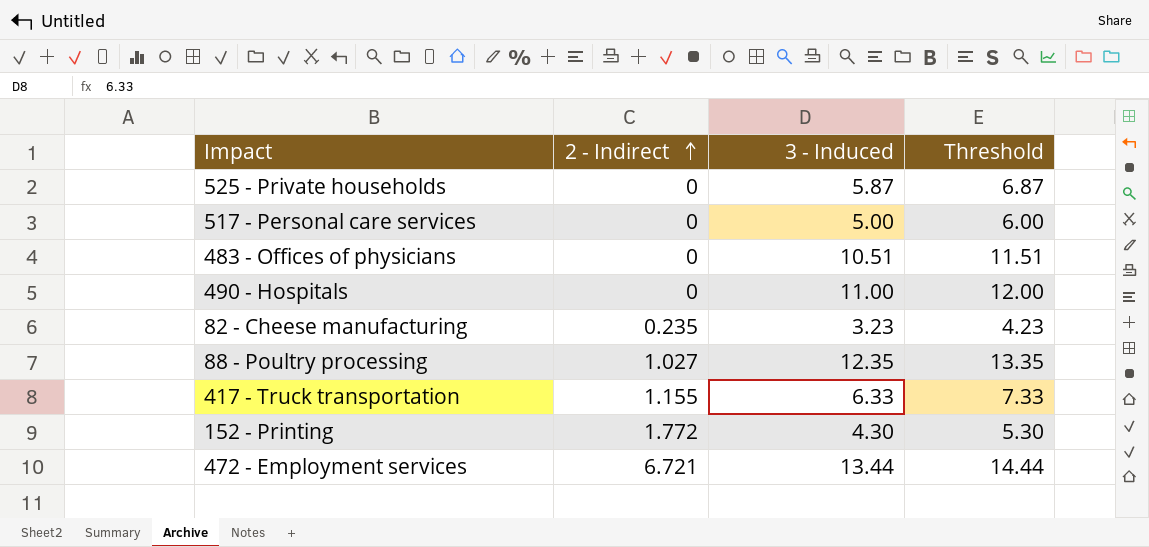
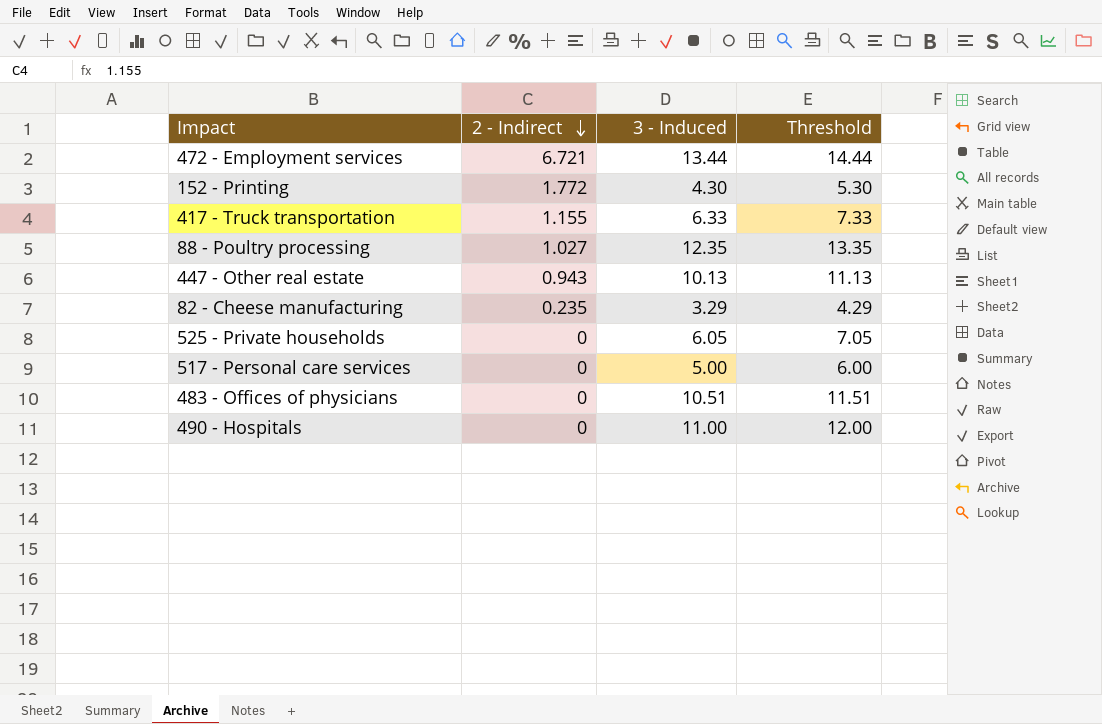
row order: 2 - Indirect ascending -> 2 - Indirect descending
row 447 - Other real estate: none -> 0.943 | 10.13 | 11.13
82 - Cheese manufacturing | 3 - Induced: 3.23 -> 3.29
82 - Cheese manufacturing | Threshold: 4.23 -> 4.29
525 - Private households | 3 - Induced: 5.87 -> 6.05
525 - Private households | Threshold: 6.87 -> 7.05

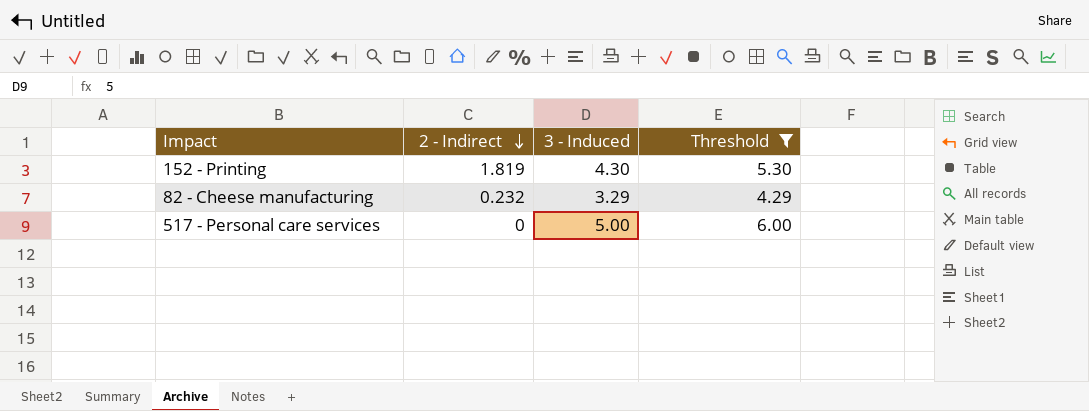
filter: none -> Threshold <= 6.00
152 - Printing | 2 - Indirect: 1.772 -> 1.819
82 - Cheese manufacturing | 2 - Indirect: 0.235 -> 0.232

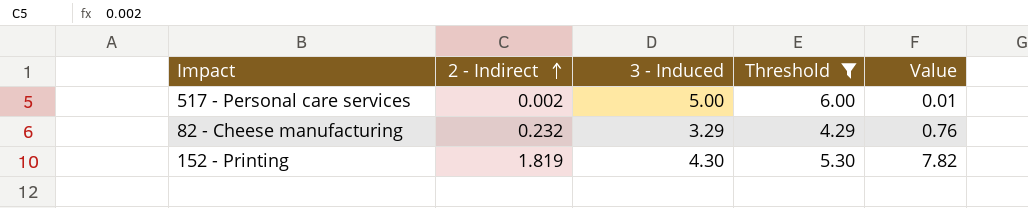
row order: 2 - Indirect descending -> 2 - Indirect ascending
column Value | formula: none -> [2 - Indirect] * [3 - Induced]
517 - Personal care services | 2 - Indirect: 0 -> 0.002

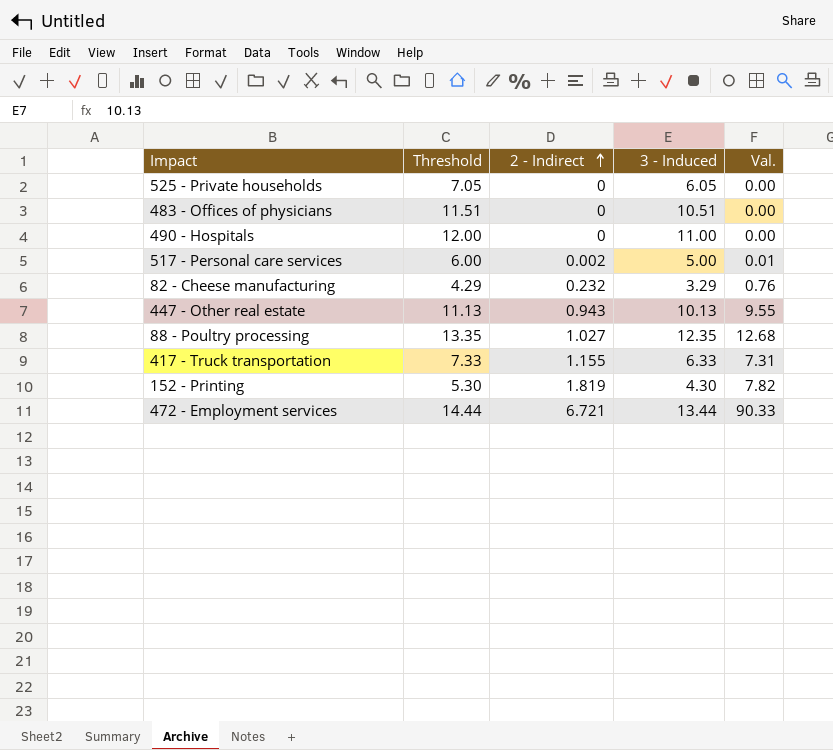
filter: Threshold <= 6.00 -> none
column Threshold | position: 4 -> 2
column name: Value -> Val.

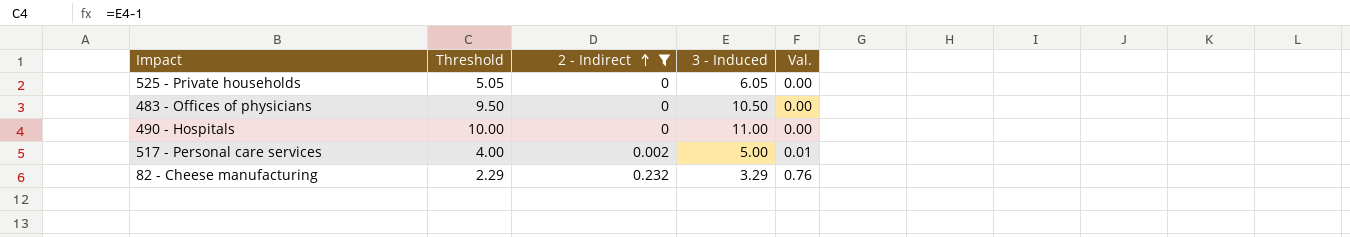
filter: none -> 2 - Indirect <= 0.232
column Threshold | formula: [3 - Induced] + 1 -> [3 - Induced] - 1
483 - Offices of physicians | 3 - Induced: 10.51 -> 10.50

